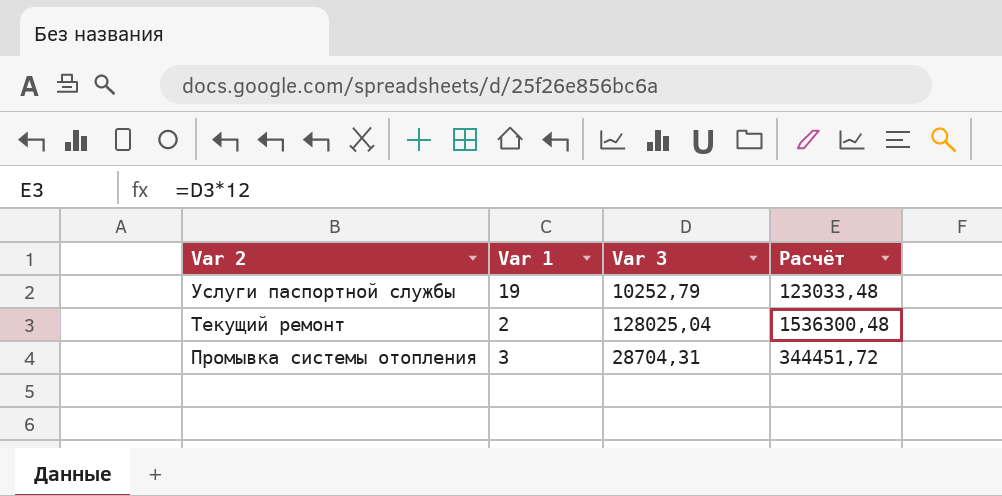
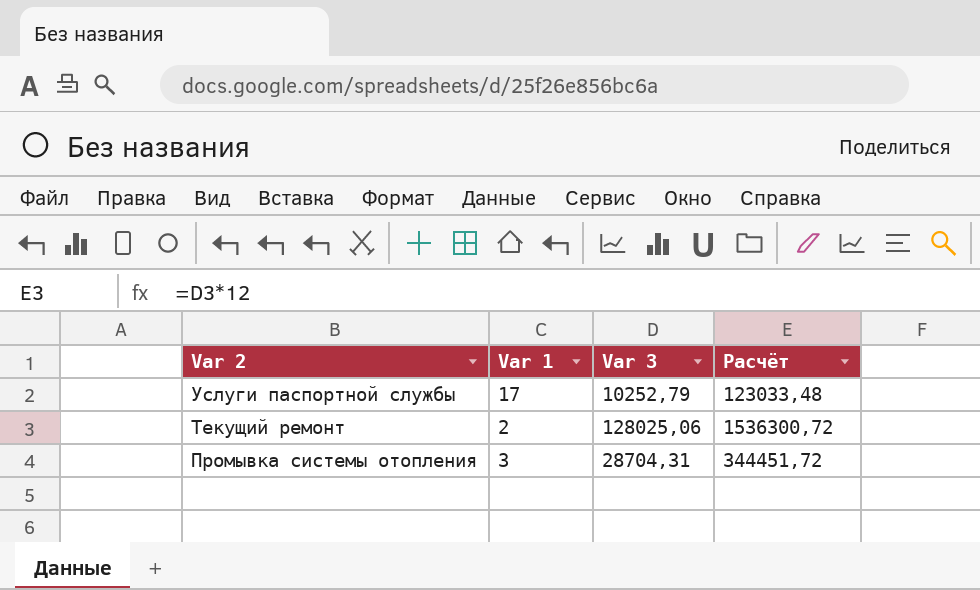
Услуги паспортной службы | Var 1: 19 -> 17
Текущий ремонт | Var 3: 128025,04 -> 128025,06
Текущий ремонт | Расчёт: 1536300,48 -> 1536300,72

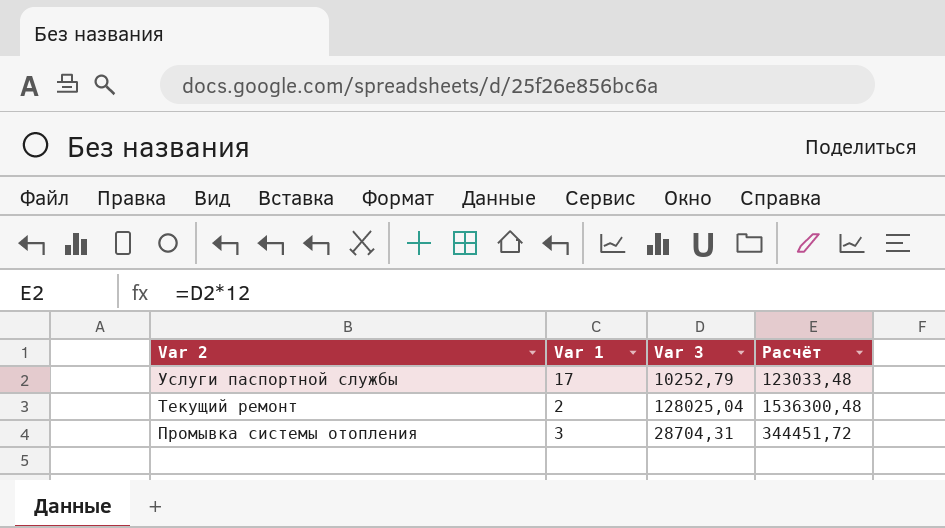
Текущий ремонт | Var 3: 128025,06 -> 128025,04
Текущий ремонт | Расчёт: 1536300,72 -> 1536300,48

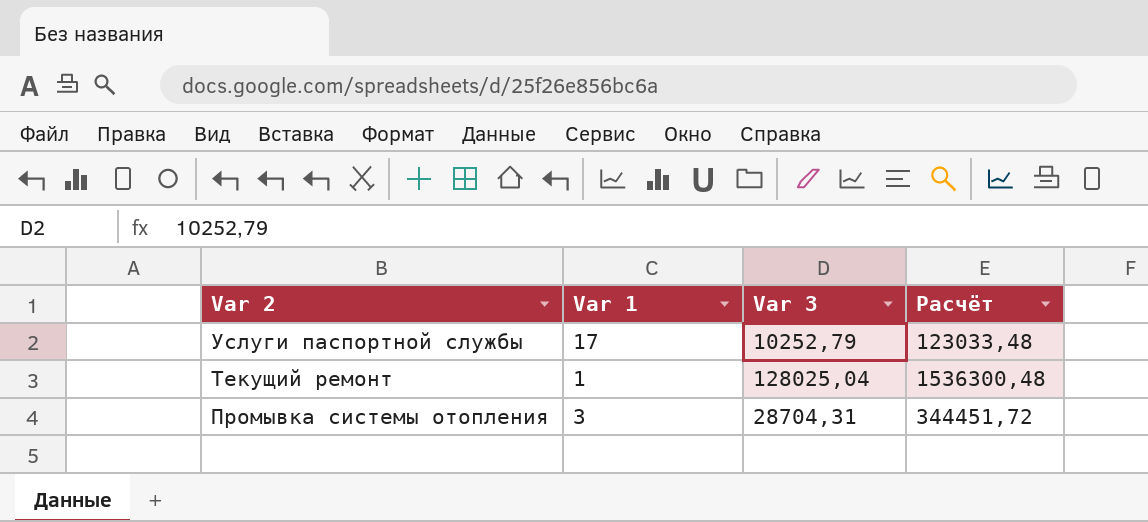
Текущий ремонт | Var 1: 2 -> 1

